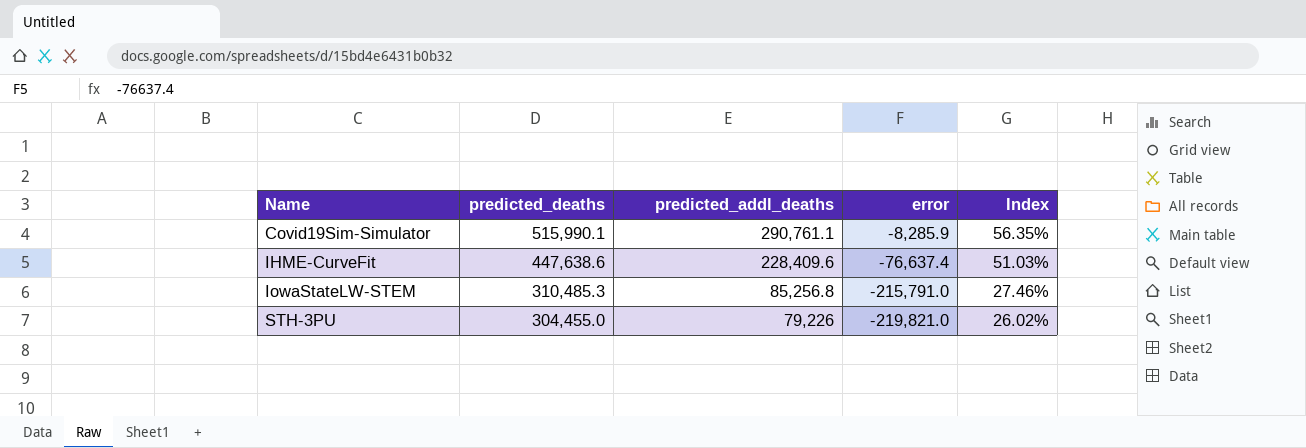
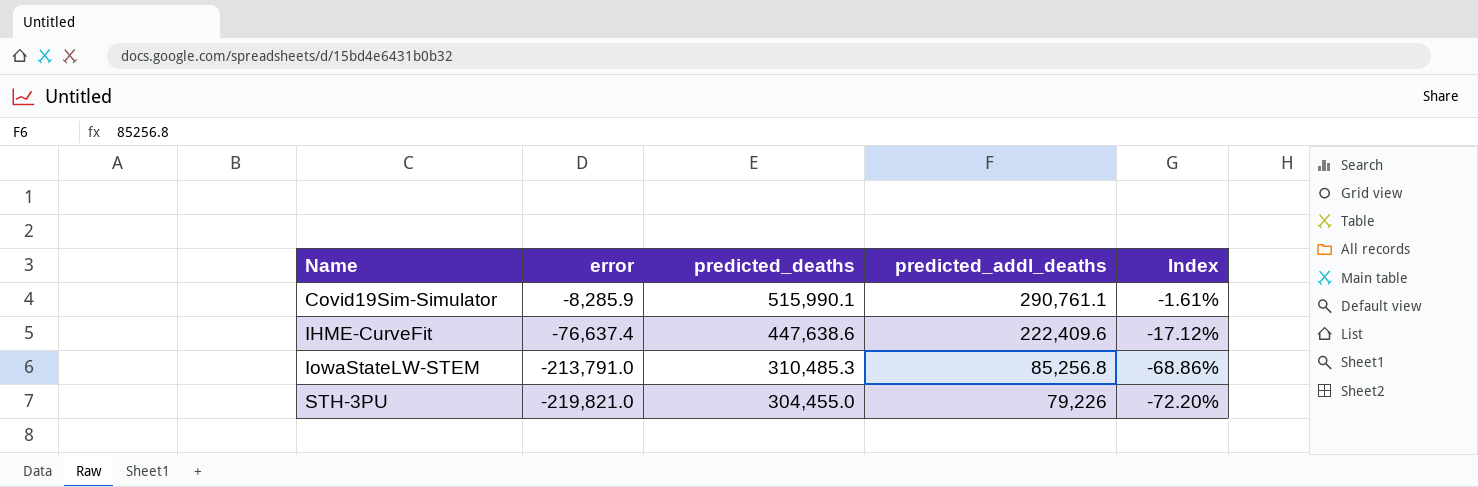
column error | position: 4 -> 2
column Index | formula: [predicted_addl_deaths] / [predicted_deaths] -> [error] / [predicted_deaths]
IHME-CurveFit | predicted_addl_deaths: 228,409.6 -> 222,409.6
IowaStateLW-STEM | error: -215,791.0 -> -213,791.0

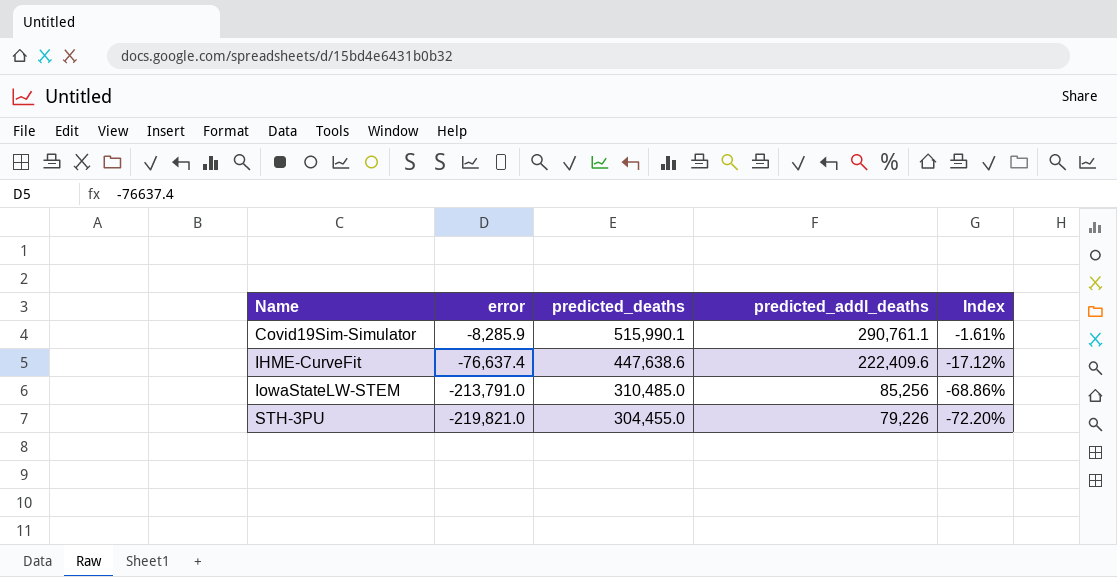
IowaStateLW-STEM | predicted_deaths: 310,485.3 -> 310,485.0
IowaStateLW-STEM | predicted_addl_deaths: 85,256.8 -> 85,256

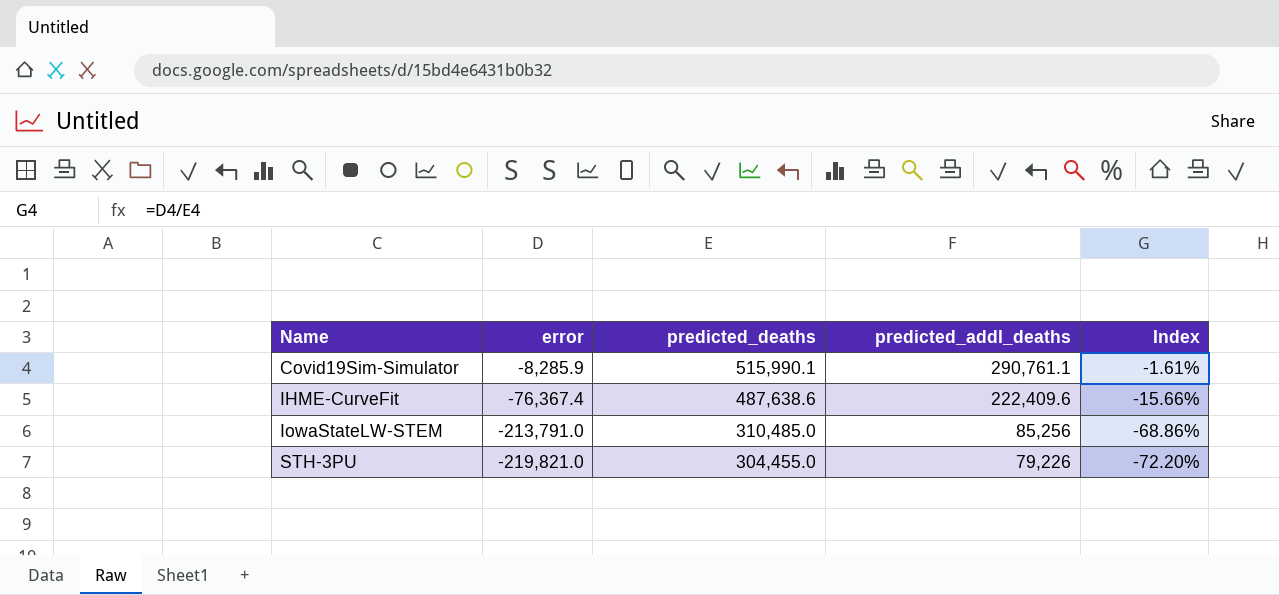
IHME-CurveFit | error: -76,637.4 -> -76,367.4
IHME-CurveFit | predicted_deaths: 447,638.6 -> 487,638.6
IHME-CurveFit | Index: -17.12% -> -15.66%

